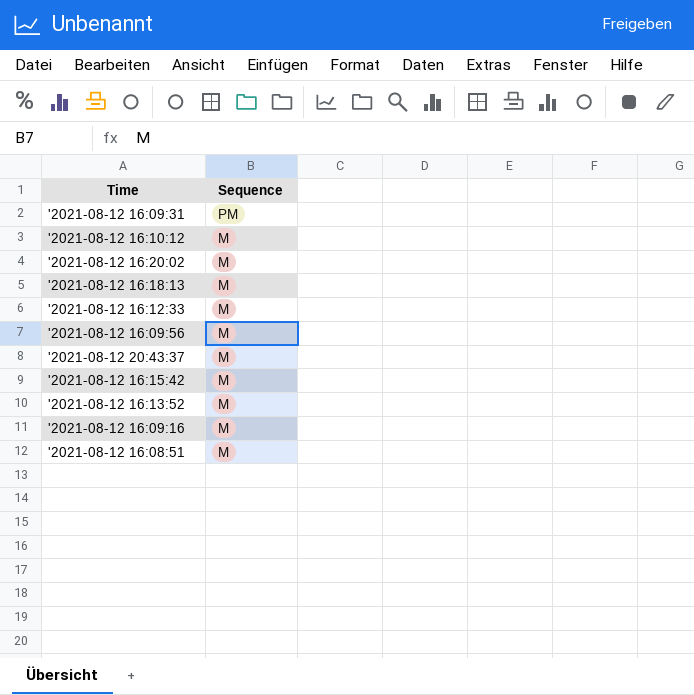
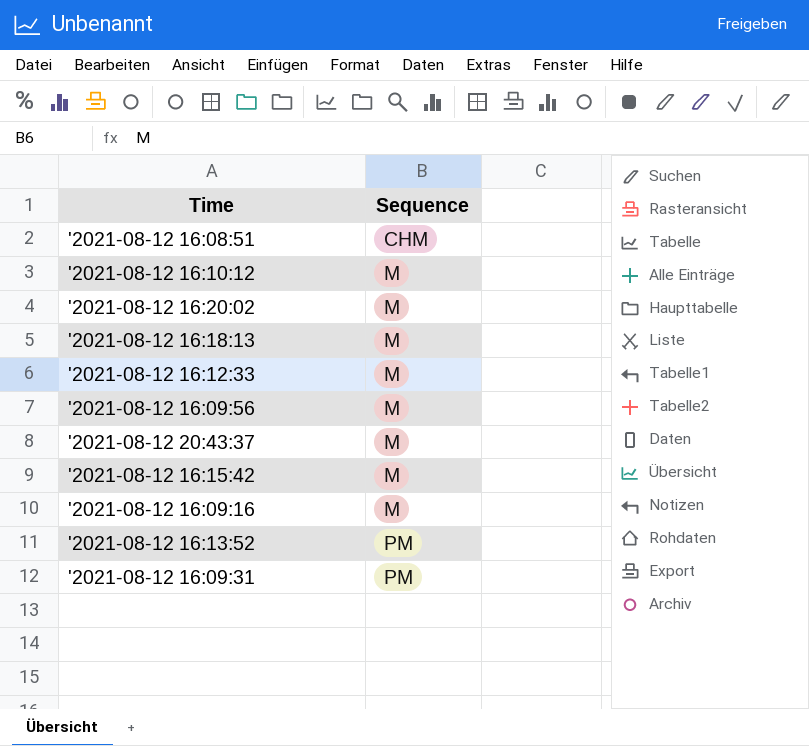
row order: Sequence descending -> Sequence ascending
'2021-08-12 16:08:51 | Sequence: M -> CHM
'2021-08-12 16:13:52 | Sequence: M -> PM

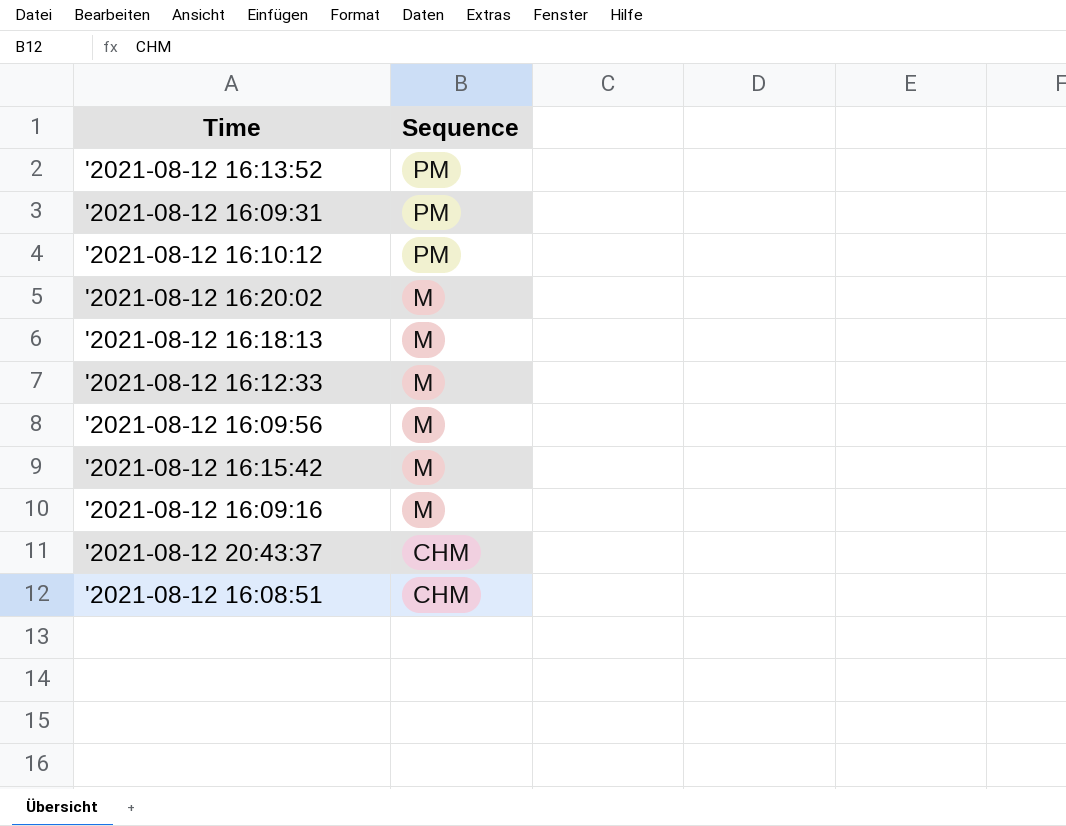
row order: Sequence ascending -> Sequence descending
'2021-08-12 16:10:12 | Sequence: M -> PM
'2021-08-12 20:43:37 | Sequence: M -> CHM

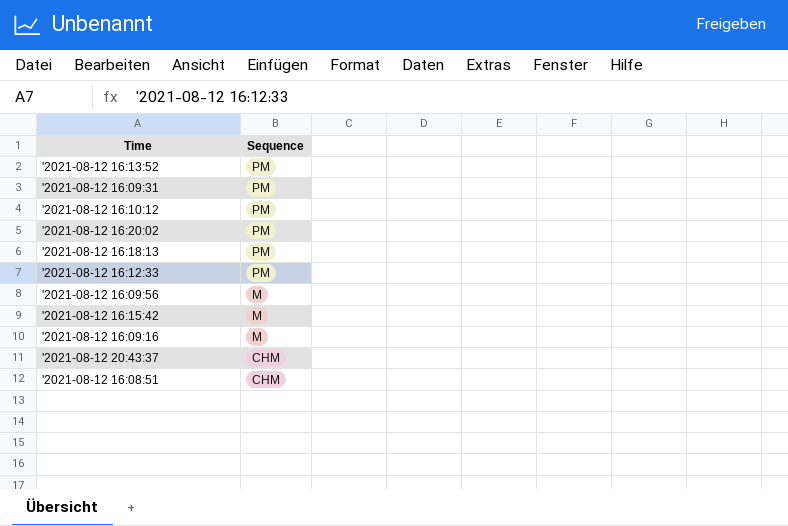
'2021-08-12 16:20:02 | Sequence: M -> PM
'2021-08-12 16:18:13 | Sequence: M -> PM
'2021-08-12 16:12:33 | Sequence: M -> PM

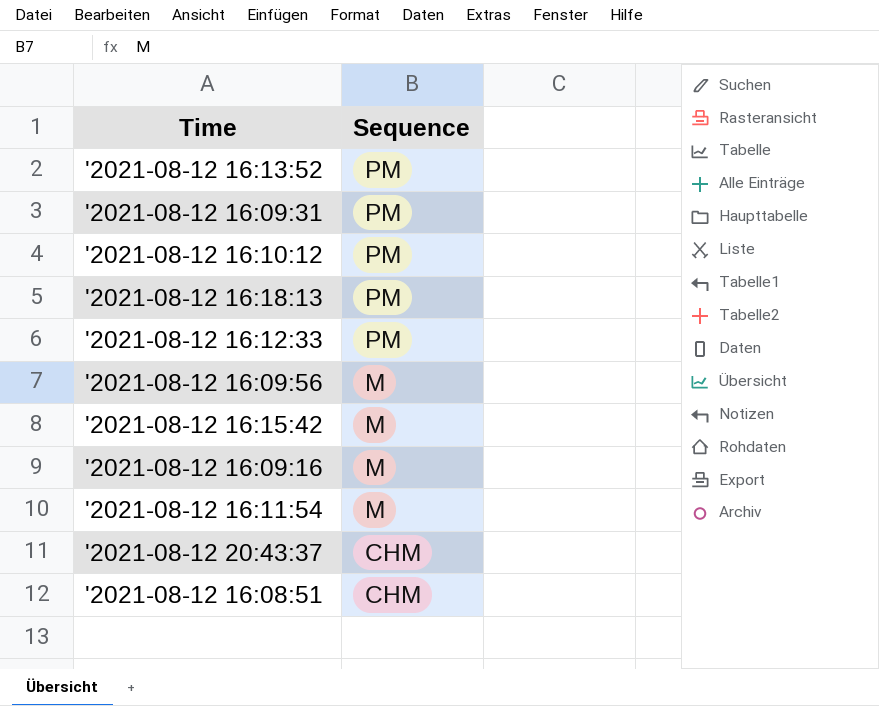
row '2021-08-12 16:20:02: PM -> none
row '2021-08-12 16:11:54: none -> M

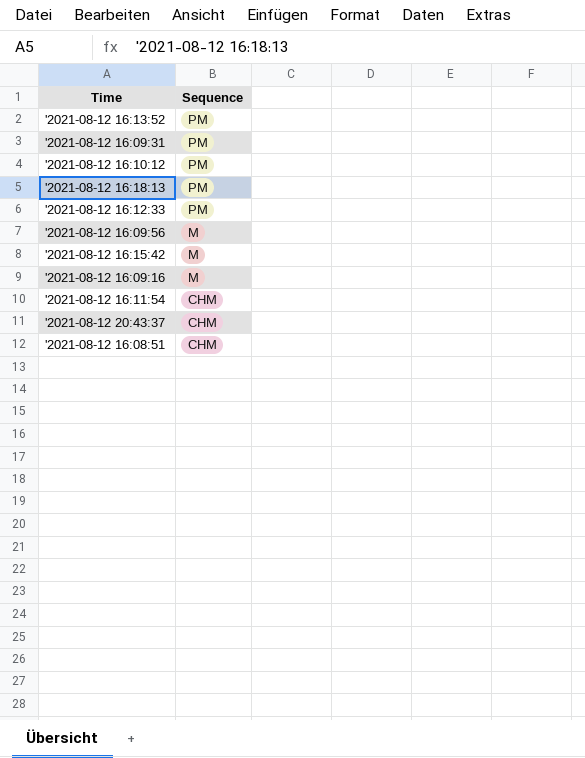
'2021-08-12 16:11:54 | Sequence: M -> CHM

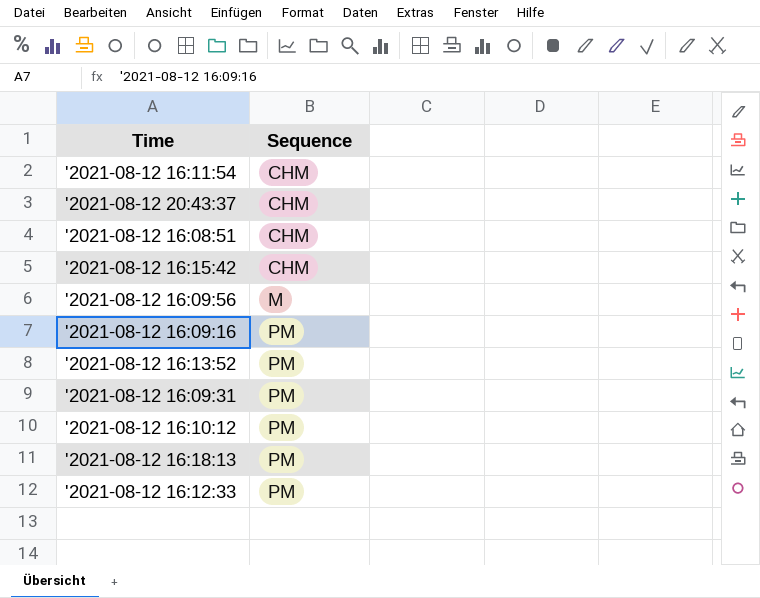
row order: Sequence descending -> Sequence ascending
'2021-08-12 16:15:42 | Sequence: M -> CHM
'2021-08-12 16:09:16 | Sequence: M -> PM

